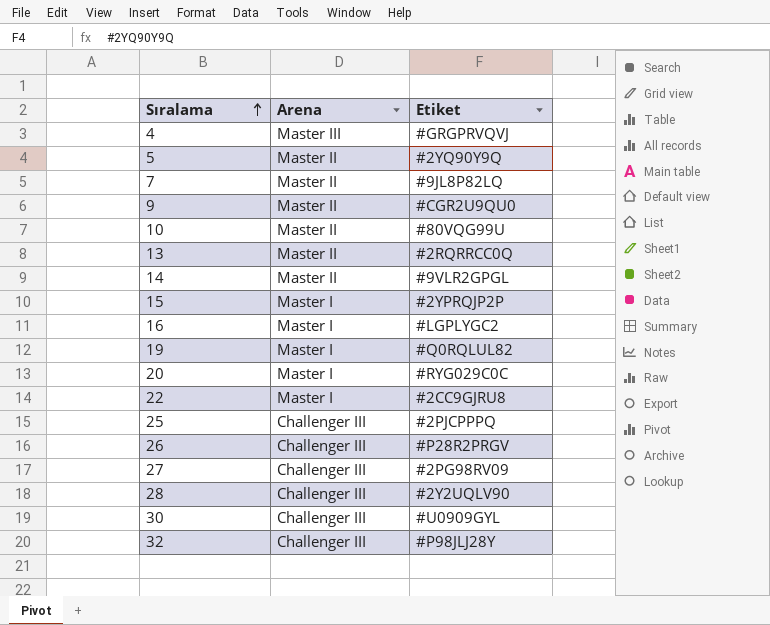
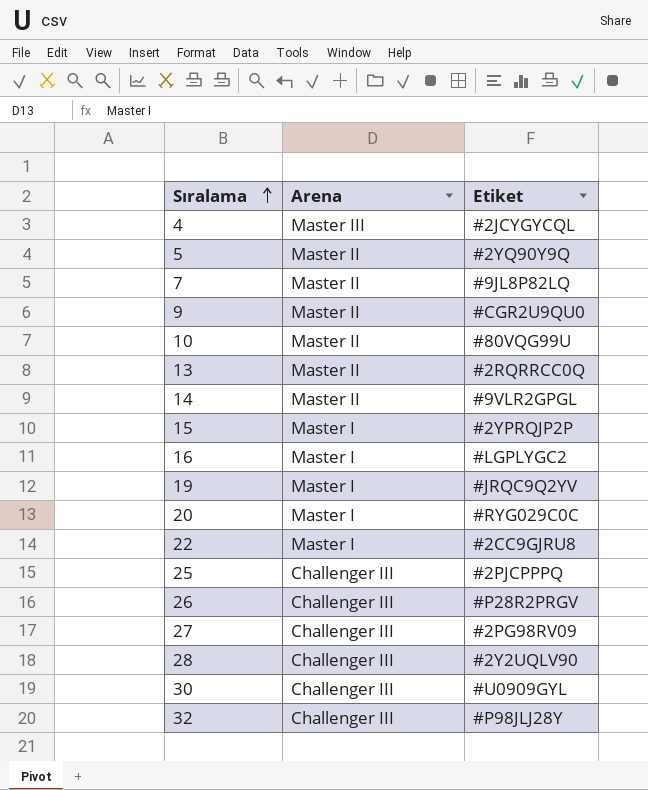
4 | Etiket: #GRGPRVQVJ -> #2JCYGYCQL
19 | Etiket: #Q0RQLUL82 -> #JRQC9Q2YV

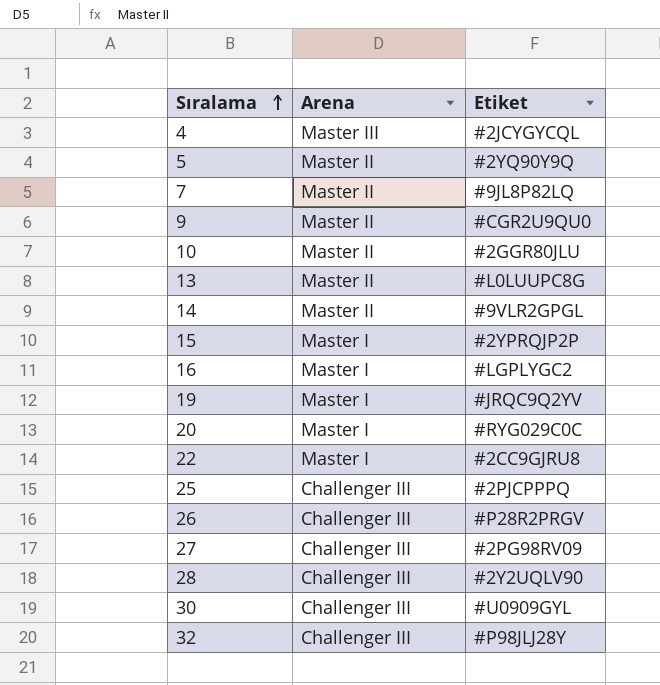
10 | Etiket: #80VQG99U -> #2GGR80JLU
13 | Etiket: #2RQRRCC0Q -> #L0LUUPC8G

